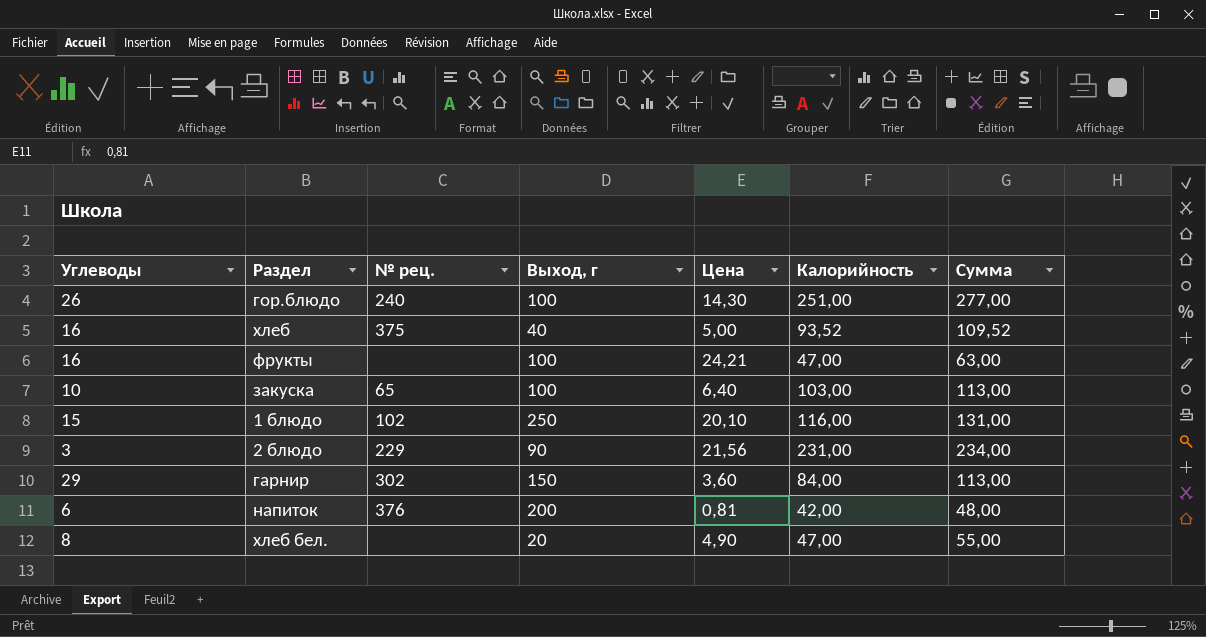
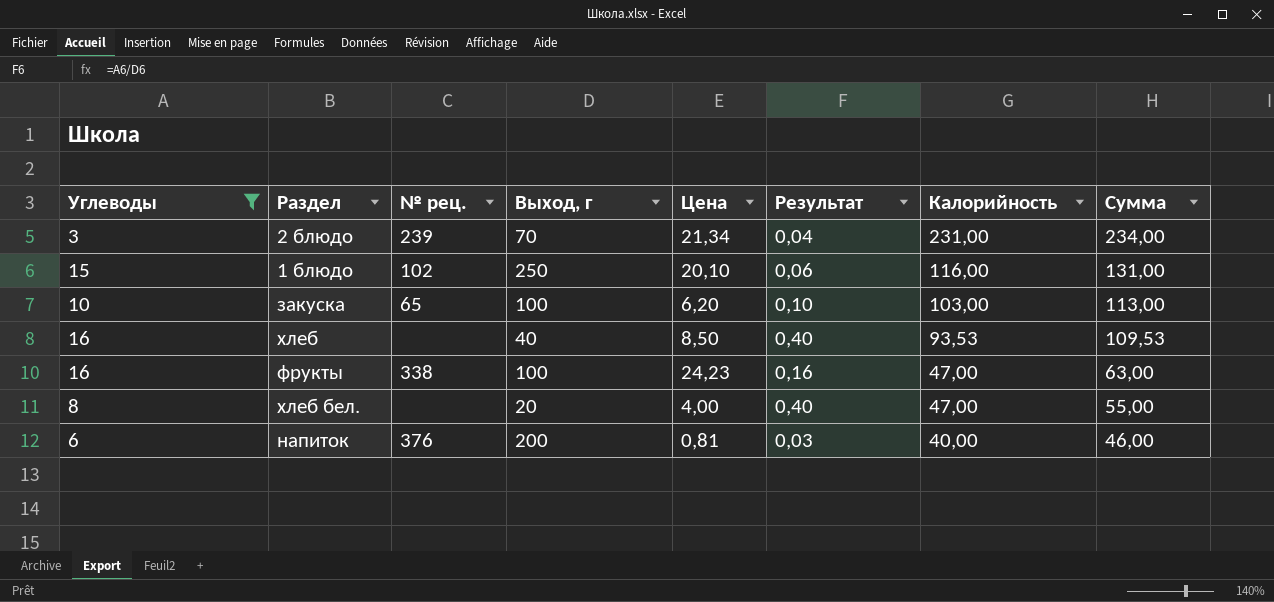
filter: none -> Углеводы <= 16
row order: none -> Калорийность descending
column Результат | formula: none -> [Углеводы] / [Выход, г]
2 блюдо | № рец.: 229 -> 239
2 блюдо | Выход, г: 90 -> 70
2 блюдо | Цена: 21,56 -> 21,34
закуска | Цена: 6,40 -> 6,20
хлеб | № рец.: 375 -> none
хлеб | Цена: 5,00 -> 8,50
хлеб | Калорийность: 93,52 -> 93,53
хлеб | Сумма: 109,52 -> 109,53
фрукты | № рец.: none -> 338
фрукты | Цена: 24,21 -> 24,23
хлеб бел. | Цена: 4,90 -> 4,00
напиток | Калорийность: 42,00 -> 40,00
напиток | Сумма: 48,00 -> 46,00

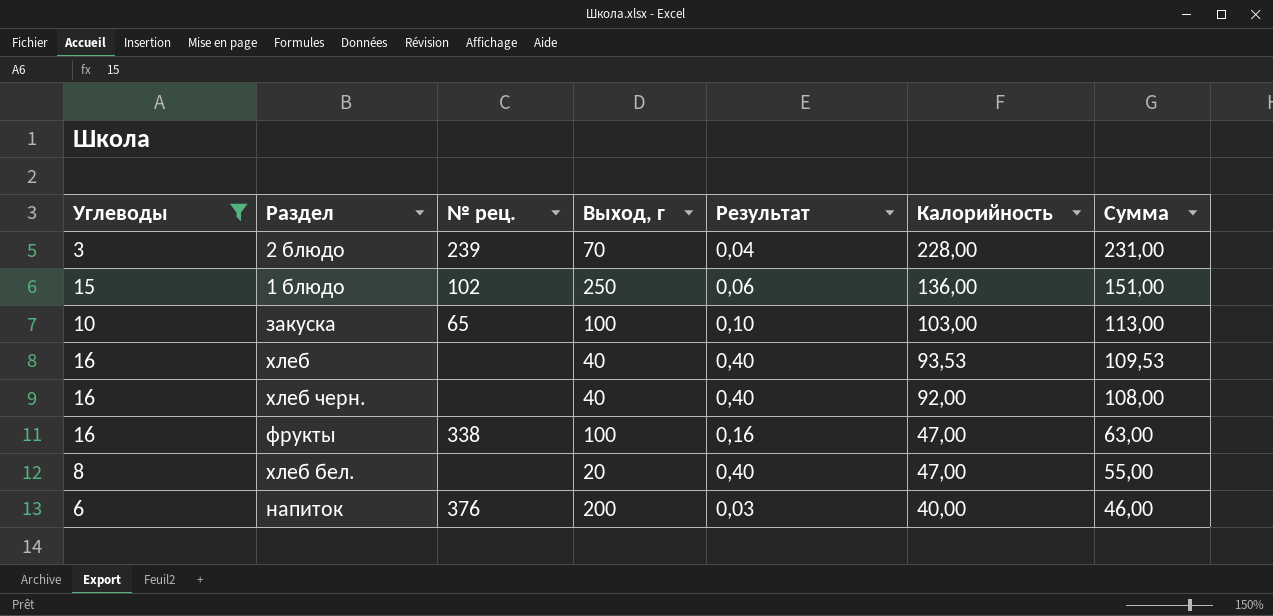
column Цена | position: 5 -> none
2 блюдо | Калорийность: 231,00 -> 228,00
2 блюдо | Сумма: 234,00 -> 231,00
1 блюдо | Калорийность: 116,00 -> 136,00
1 блюдо | Сумма: 131,00 -> 151,00
row хлеб черн.: none -> 16 | none | 40 | 0,40 | 92,00 | 108,00

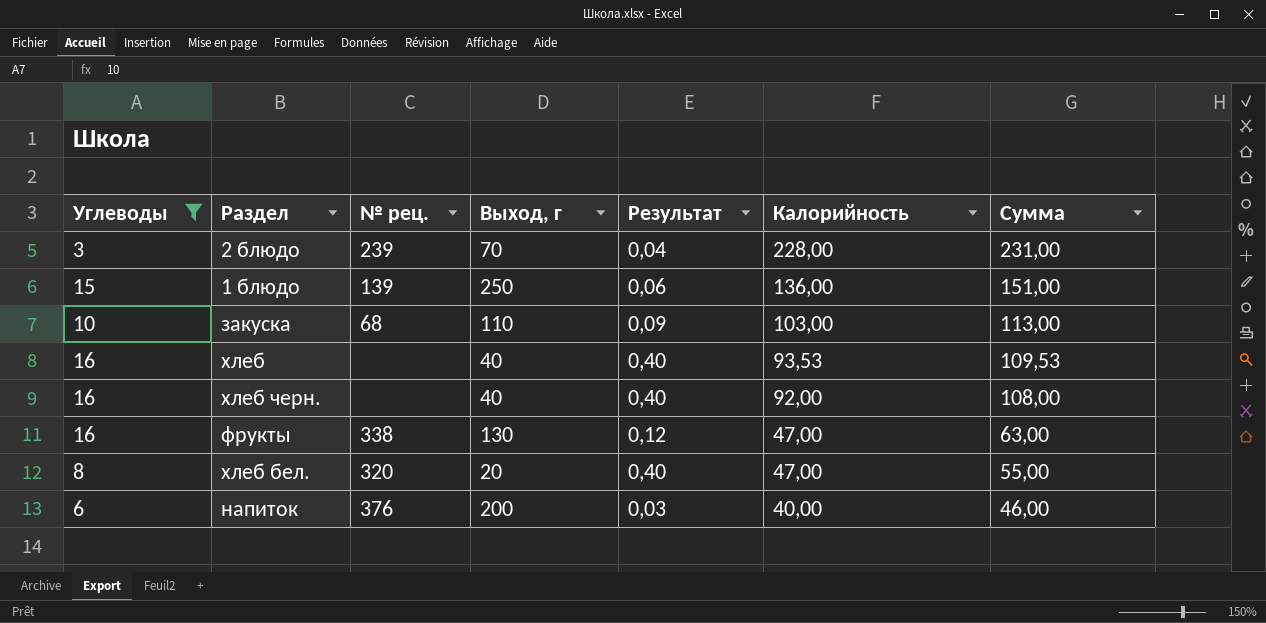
1 блюдо | № рец.: 102 -> 139
закуска | № рец.: 65 -> 68
закуска | Выход, г: 100 -> 110
закуска | Результат: 0,10 -> 0,09
фрукты | Выход, г: 100 -> 130
фрукты | Результат: 0,16 -> 0,12
хлеб бел. | № рец.: none -> 320

